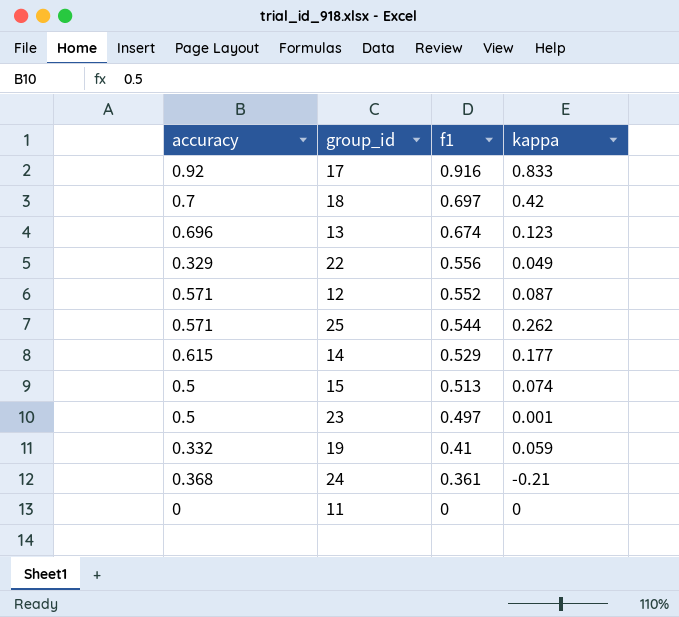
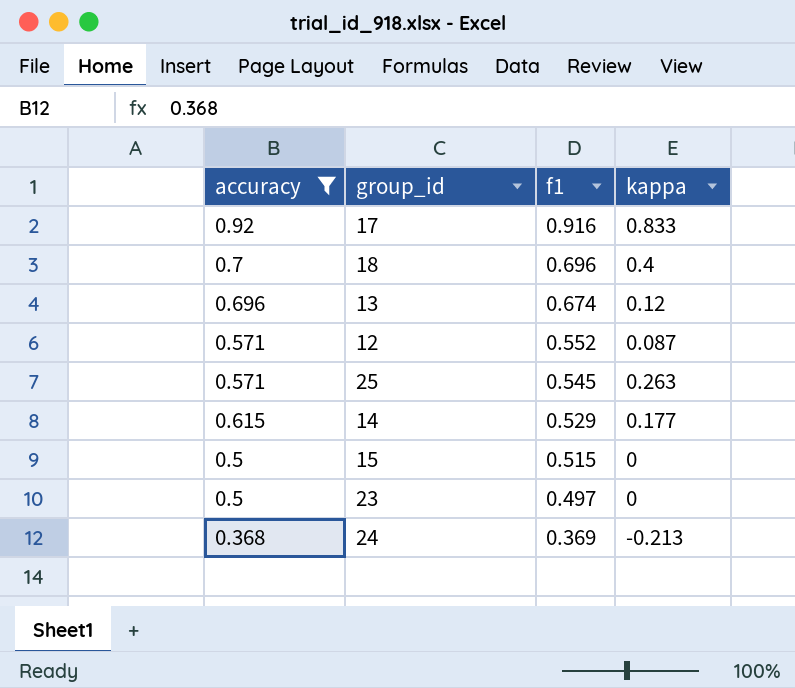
filter: none -> accuracy >= 0.368
18 | f1: 0.697 -> 0.696
18 | kappa: 0.42 -> 0.4
13 | kappa: 0.123 -> 0.12
25 | f1: 0.544 -> 0.545
25 | kappa: 0.262 -> 0.263
15 | f1: 0.513 -> 0.515
15 | kappa: 0.074 -> 0
23 | kappa: 0.001 -> 0
24 | f1: 0.361 -> 0.369
24 | kappa: -0.21 -> -0.213

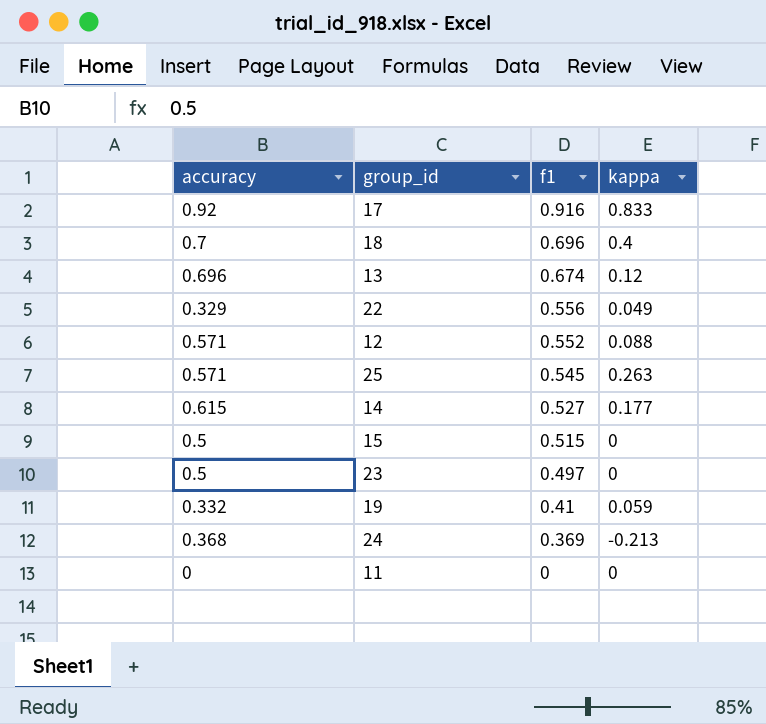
filter: accuracy >= 0.368 -> none
12 | kappa: 0.087 -> 0.088
14 | f1: 0.529 -> 0.527

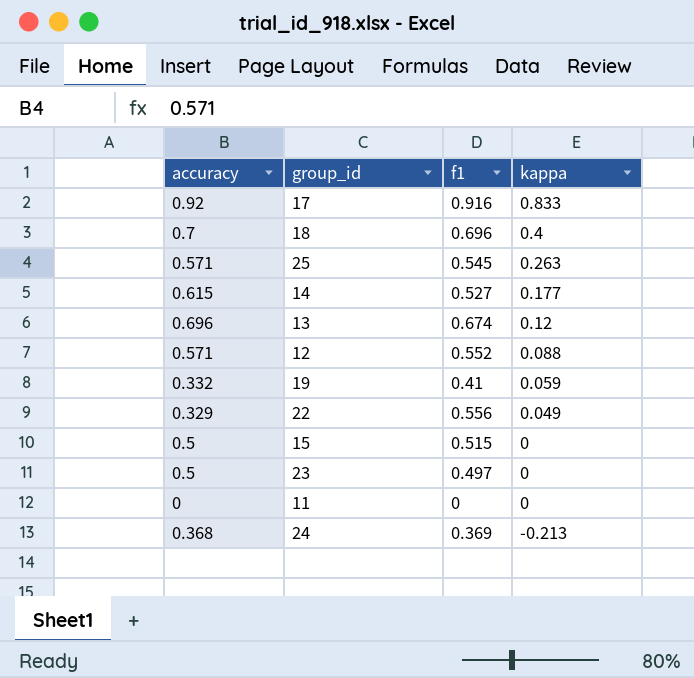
row order: f1 descending -> kappa descending

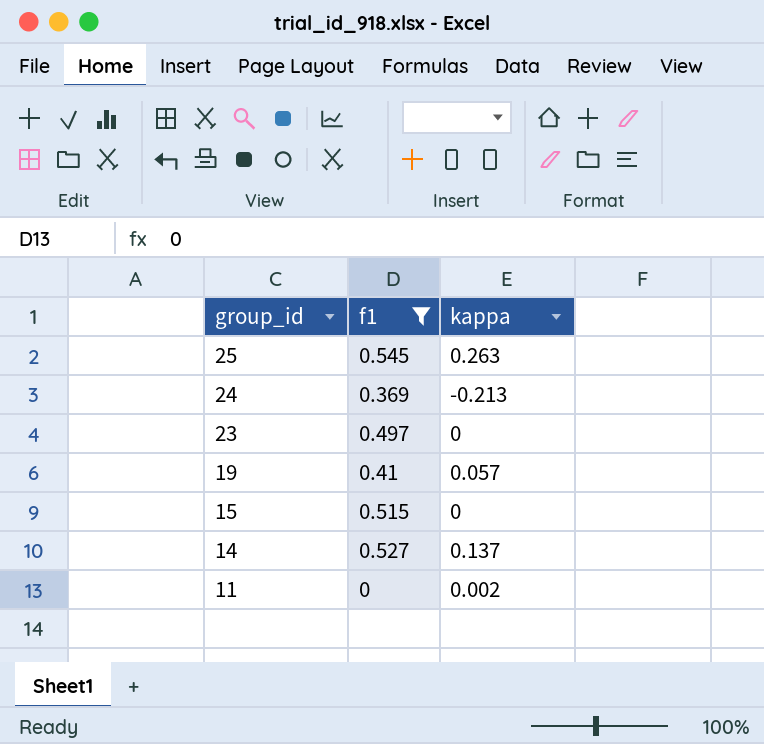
filter: none -> f1 <= 0.545
row order: kappa descending -> group_id descending
column accuracy | position: 1 -> none
19 | kappa: 0.059 -> 0.057
14 | kappa: 0.177 -> 0.137
11 | kappa: 0 -> 0.002

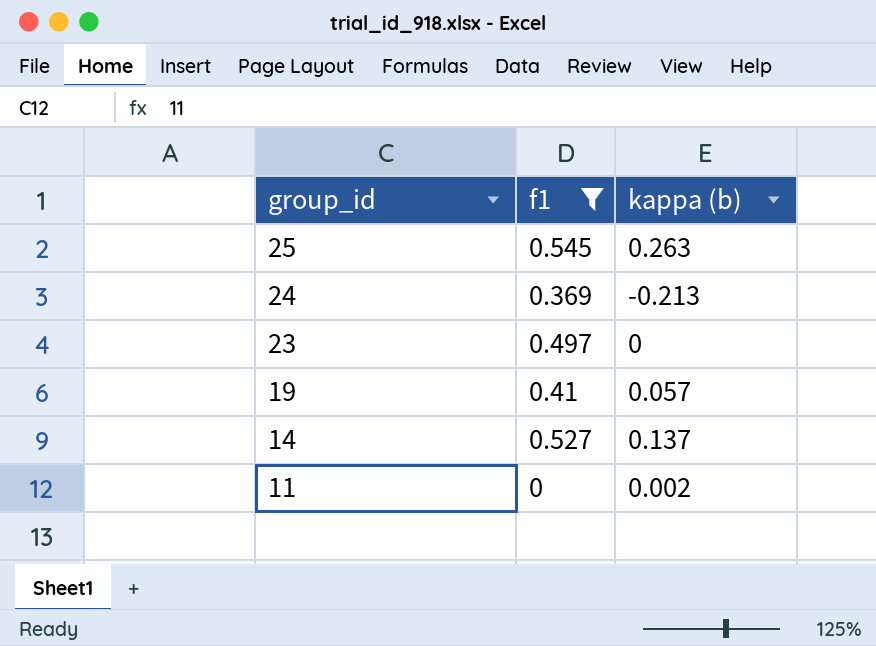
column name: kappa -> kappa (b)
row 15: 0.515 | 0 -> none

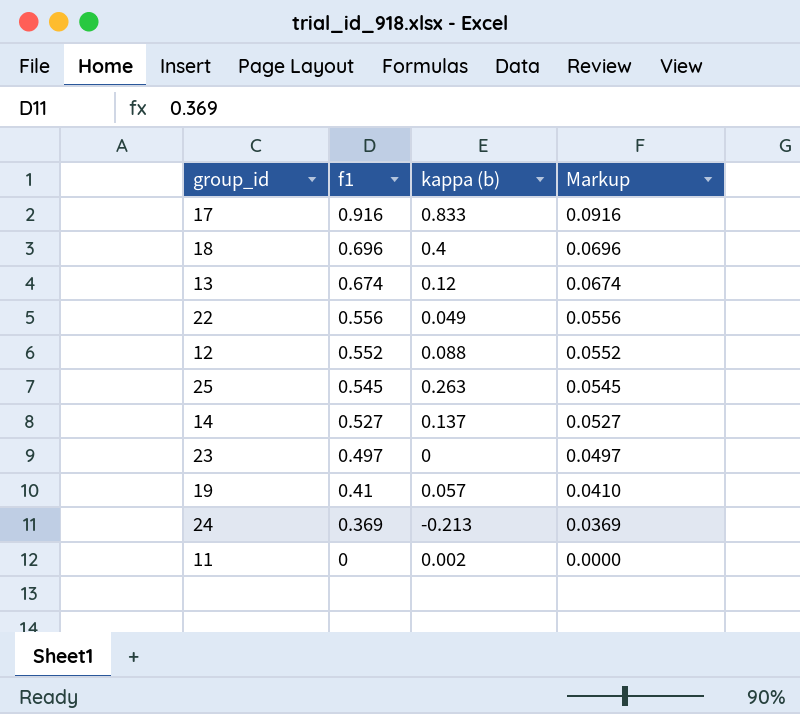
filter: f1 <= 0.545 -> none
row order: group_id descending -> f1 descending
column Markup | formula: none -> [f1] * 0.1

